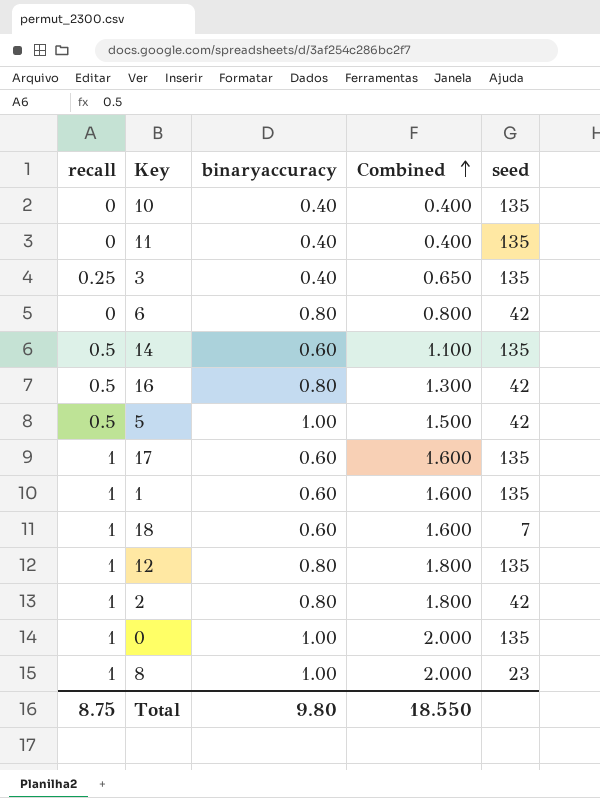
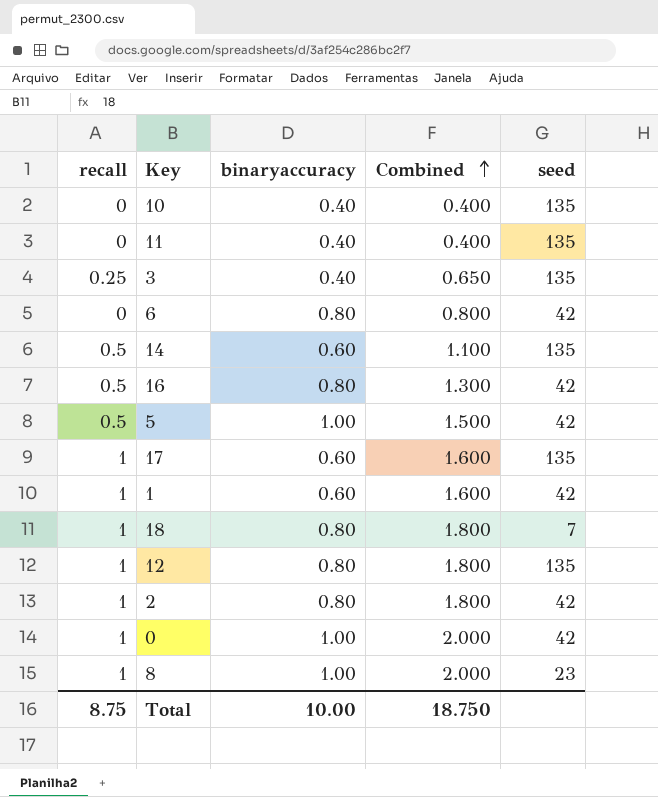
1 | seed: 135 -> 42
18 | binaryaccuracy: 0.60 -> 0.80
18 | Combined: 1.600 -> 1.800
0 | seed: 135 -> 42
Total | binaryaccuracy: 9.80 -> 10.00
Total | Combined: 18.550 -> 18.750

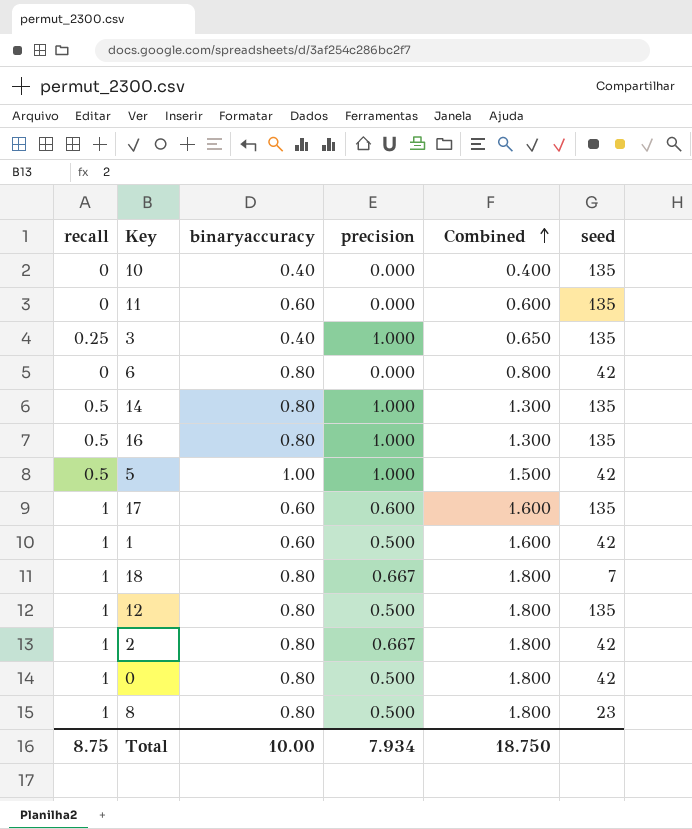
column precision | position: none -> 4
11 | binaryaccuracy: 0.40 -> 0.60
11 | Combined: 0.400 -> 0.600
14 | binaryaccuracy: 0.60 -> 0.80
14 | Combined: 1.100 -> 1.300
16 | seed: 42 -> 135
0 | binaryaccuracy: 1.00 -> 0.80
0 | Combined: 2.000 -> 1.800
8 | binaryaccuracy: 1.00 -> 0.80
8 | Combined: 2.000 -> 1.800

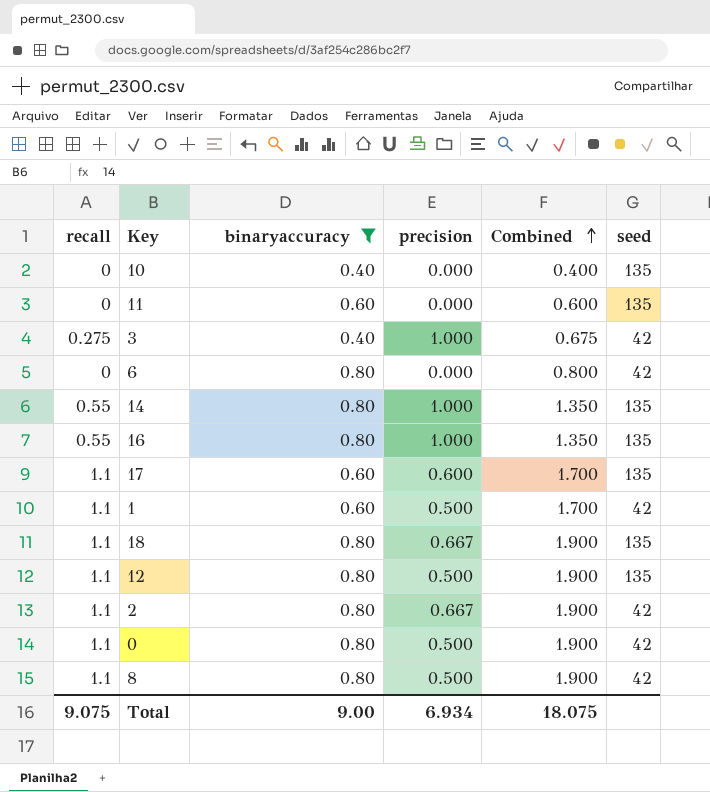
filter: none -> binaryaccuracy != 1.00
3 | recall: 0.25 -> 0.275
3 | Combined: 0.650 -> 0.675
3 | seed: 135 -> 42
14 | recall: 0.5 -> 0.55
14 | Combined: 1.300 -> 1.350
16 | recall: 0.5 -> 0.55
16 | Combined: 1.300 -> 1.350
17 | recall: 1 -> 1.1
17 | Combined: 1.600 -> 1.700
1 | recall: 1 -> 1.1
1 | Combined: 1.600 -> 1.700
18 | recall: 1 -> 1.1
18 | Combined: 1.800 -> 1.900
18 | seed: 7 -> 135
12 | recall: 1 -> 1.1
12 | Combined: 1.800 -> 1.900
2 | recall: 1 -> 1.1
2 | Combined: 1.800 -> 1.900
0 | recall: 1 -> 1.1
0 | Combined: 1.800 -> 1.900
8 | recall: 1 -> 1.1
8 | Combined: 1.800 -> 1.900
8 | seed: 23 -> 42
Total | recall: 8.75 -> 9.075
Total | binaryaccuracy: 10.00 -> 9.00
Total | precision: 7.934 -> 6.934
Total | Combined: 18.750 -> 18.075

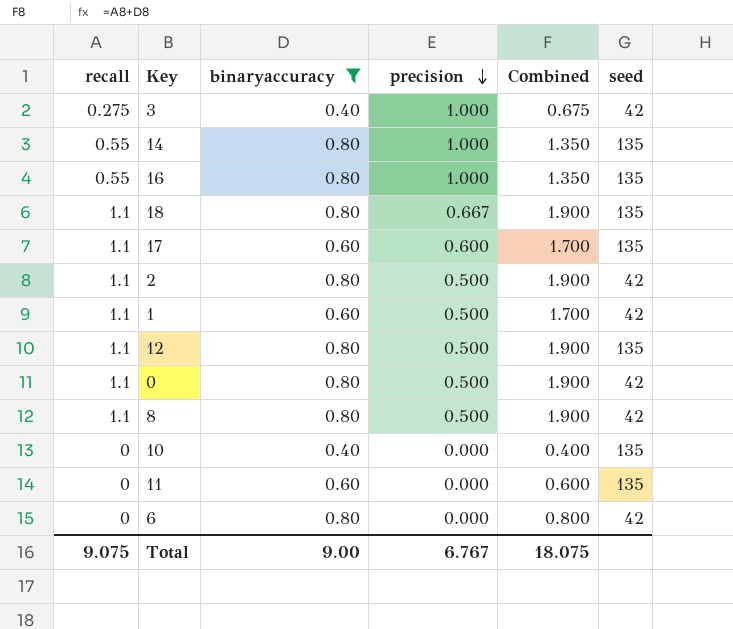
row order: Combined ascending -> precision descending
2 | precision: 0.667 -> 0.500
Total | precision: 6.934 -> 6.767

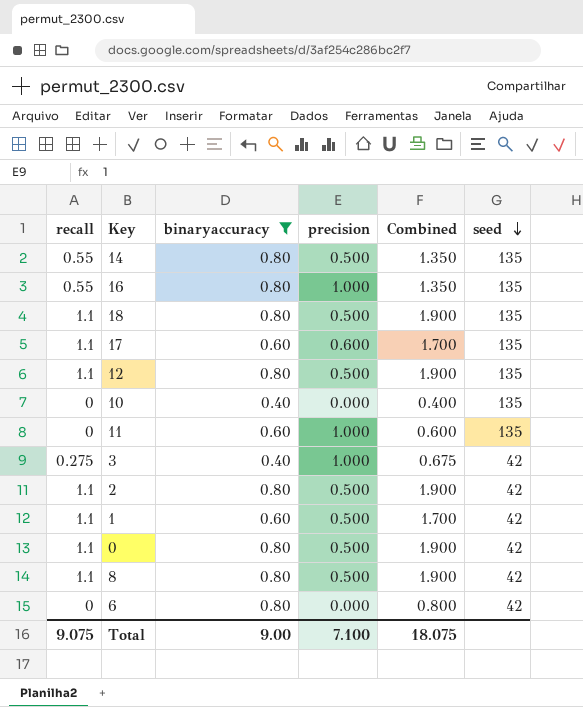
row order: precision descending -> seed descending
14 | precision: 1.000 -> 0.500
18 | precision: 0.667 -> 0.500
11 | precision: 0.000 -> 1.000
Total | precision: 6.767 -> 7.100

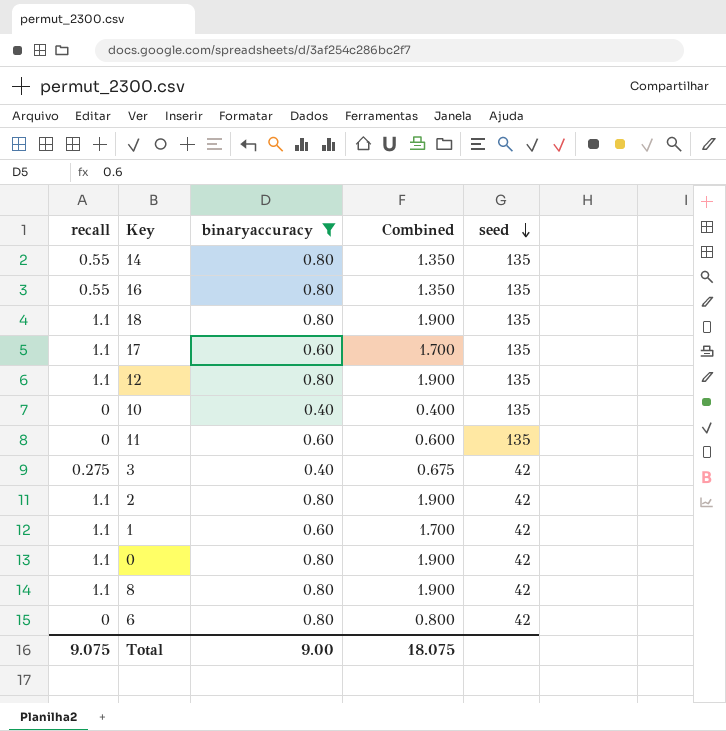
column precision | position: 4 -> none

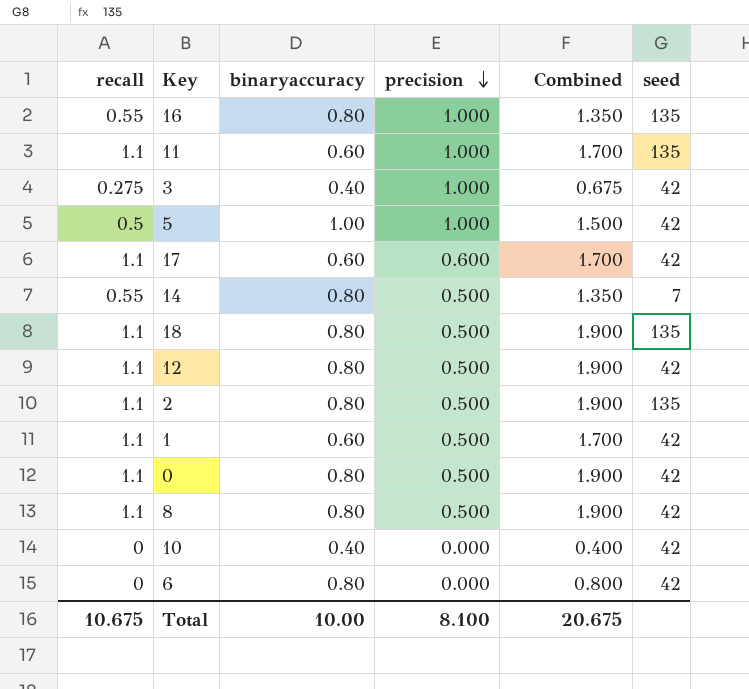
filter: binaryaccuracy != 1.00 -> none
row order: seed descending -> precision descending
column precision | position: none -> 4
11 | recall: 0 -> 1.1
11 | Combined: 0.600 -> 1.700
17 | seed: 135 -> 42
14 | seed: 135 -> 7
12 | seed: 135 -> 42
2 | seed: 42 -> 135
10 | seed: 135 -> 42
Total | recall: 9.075 -> 10.675
Total | binaryaccuracy: 9.00 -> 10.00
Total | Combined: 18.075 -> 20.675

